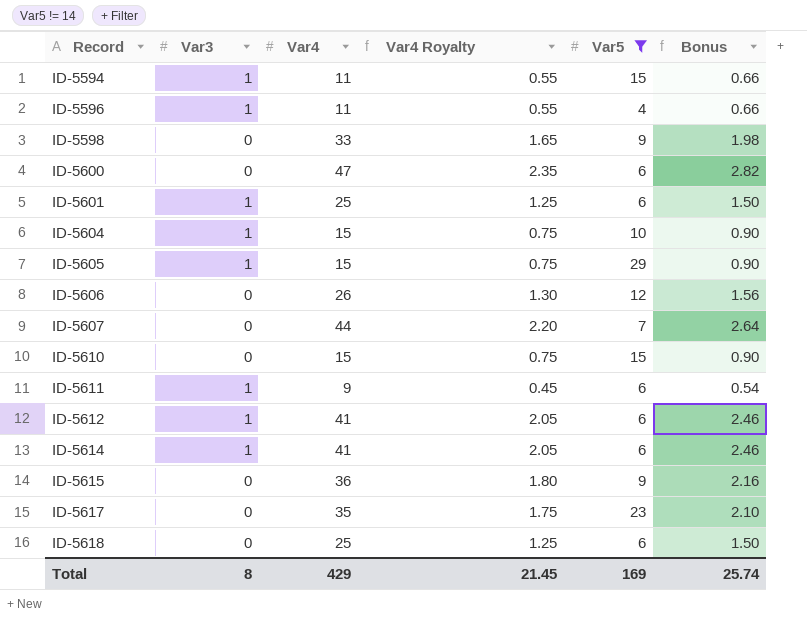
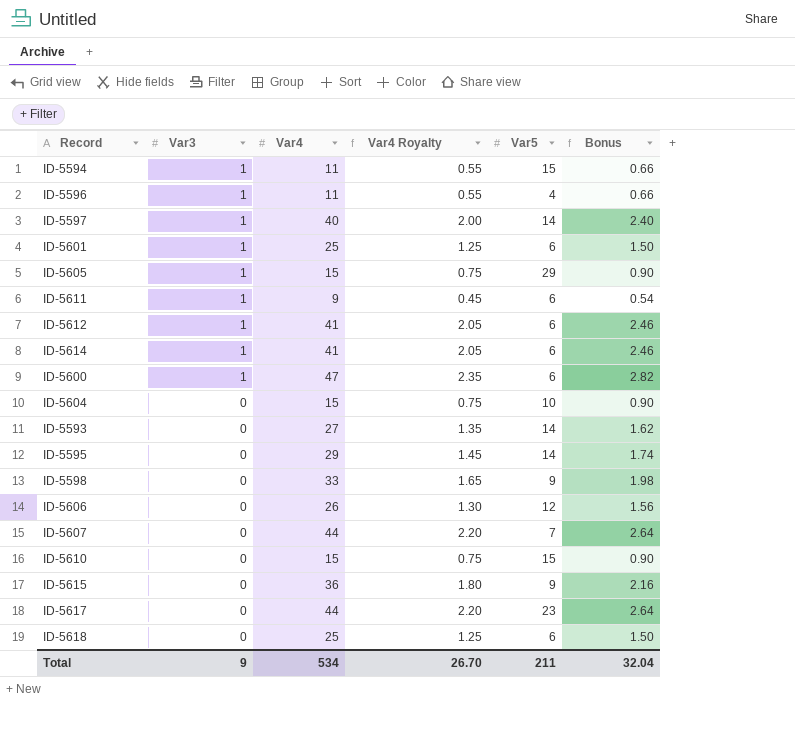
filter: Var5 != 14 -> none
row order: Record ascending -> Var3 descending
ID-5600 | Var3: 0 -> 1
ID-5604 | Var3: 1 -> 0
ID-5617 | Var4: 35 -> 44
ID-5617 | Var4 Royalty: 1.75 -> 2.20
ID-5617 | Bonus: 2.10 -> 2.64
Total | Var3: 8 -> 9
Total | Var4: 429 -> 534
Total | Var4 Royalty: 21.45 -> 26.70
Total | Var5: 169 -> 211
Total | Bonus: 25.74 -> 32.04

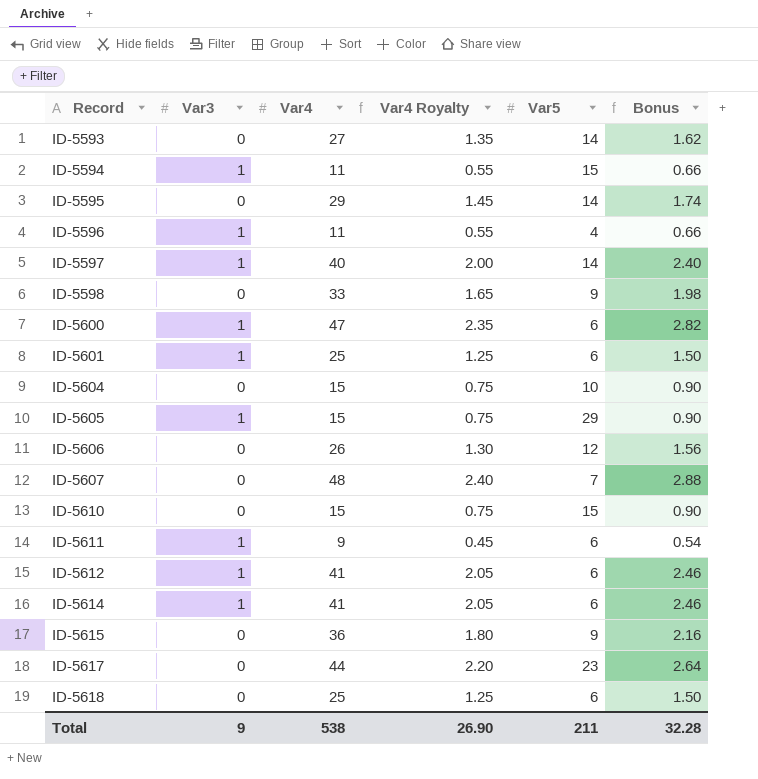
row order: Var3 descending -> Record ascending
ID-5607 | Var4: 44 -> 48
ID-5607 | Var4 Royalty: 2.20 -> 2.40
ID-5607 | Bonus: 2.64 -> 2.88
Total | Var4: 534 -> 538
Total | Var4 Royalty: 26.70 -> 26.90
Total | Bonus: 32.04 -> 32.28

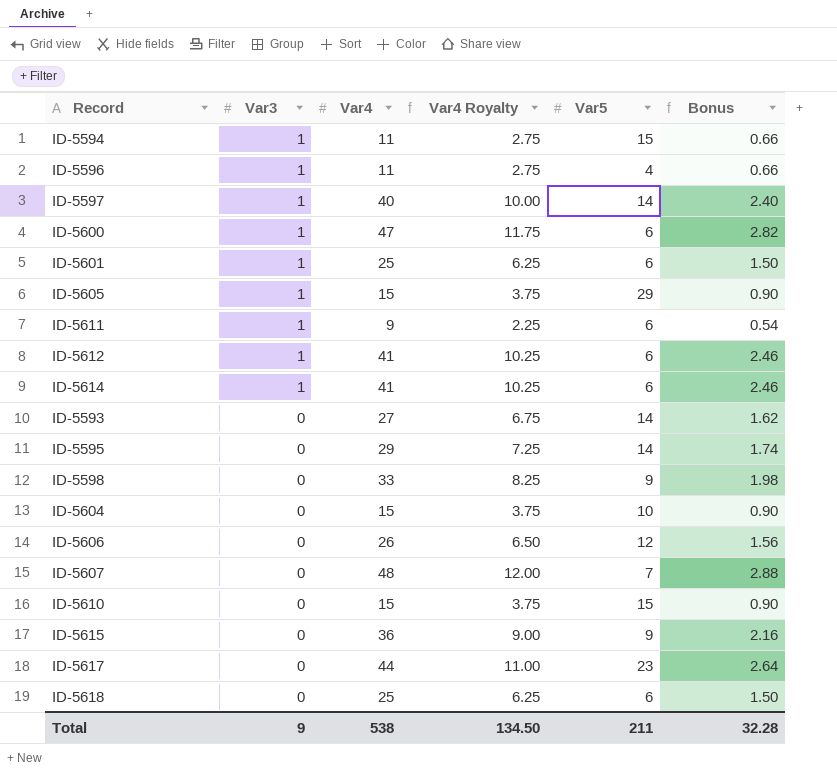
row order: Record ascending -> Var3 descending
column Var4 Royalty | formula: [Var4] * 0.05 -> [Var4] * 0.25
Total | Var4 Royalty: 26.90 -> 134.50

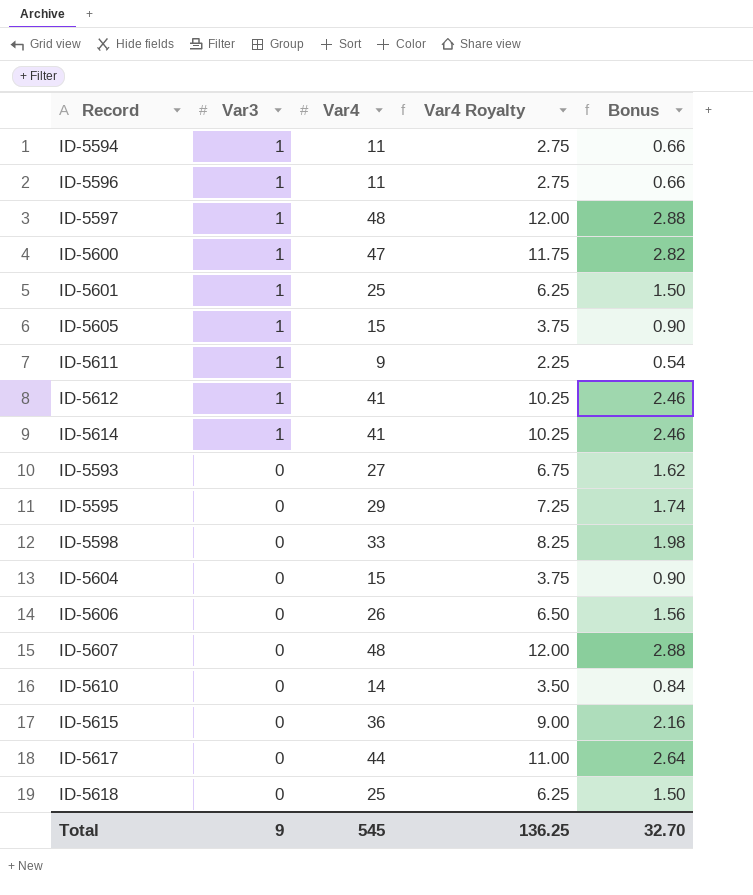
column Var5 | position: 5 -> none
ID-5597 | Var4: 40 -> 48
ID-5597 | Var4 Royalty: 10.00 -> 12.00
ID-5597 | Bonus: 2.40 -> 2.88
ID-5610 | Var4: 15 -> 14
ID-5610 | Var4 Royalty: 3.75 -> 3.50
ID-5610 | Bonus: 0.90 -> 0.84
Total | Var4: 538 -> 545
Total | Var4 Royalty: 134.50 -> 136.25
Total | Bonus: 32.28 -> 32.70

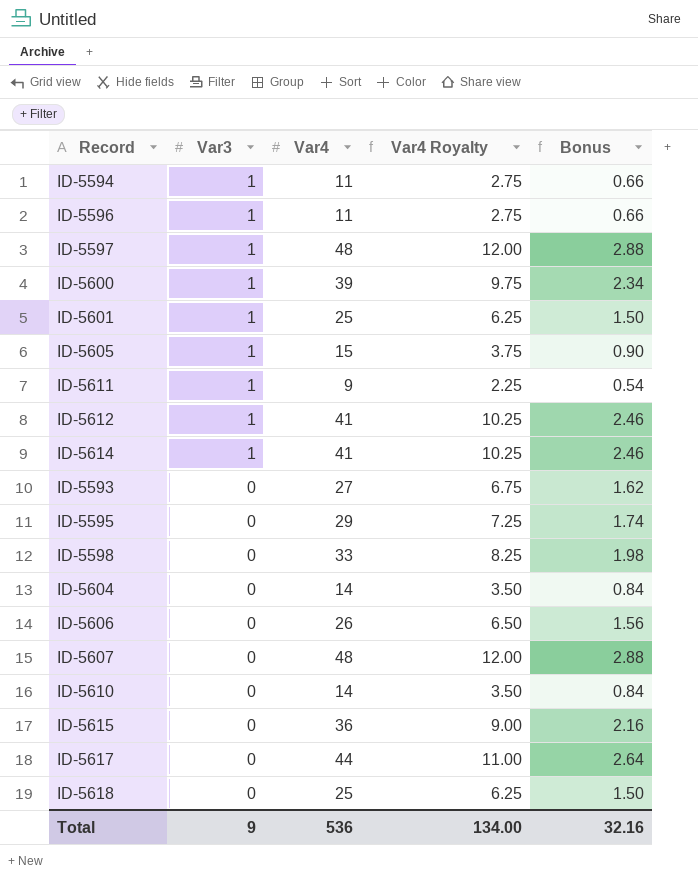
ID-5600 | Var4: 47 -> 39
ID-5600 | Var4 Royalty: 11.75 -> 9.75
ID-5600 | Bonus: 2.82 -> 2.34
ID-5604 | Var4: 15 -> 14
ID-5604 | Var4 Royalty: 3.75 -> 3.50
ID-5604 | Bonus: 0.90 -> 0.84
Total | Var4: 545 -> 536
Total | Var4 Royalty: 136.25 -> 134.00
Total | Bonus: 32.70 -> 32.16

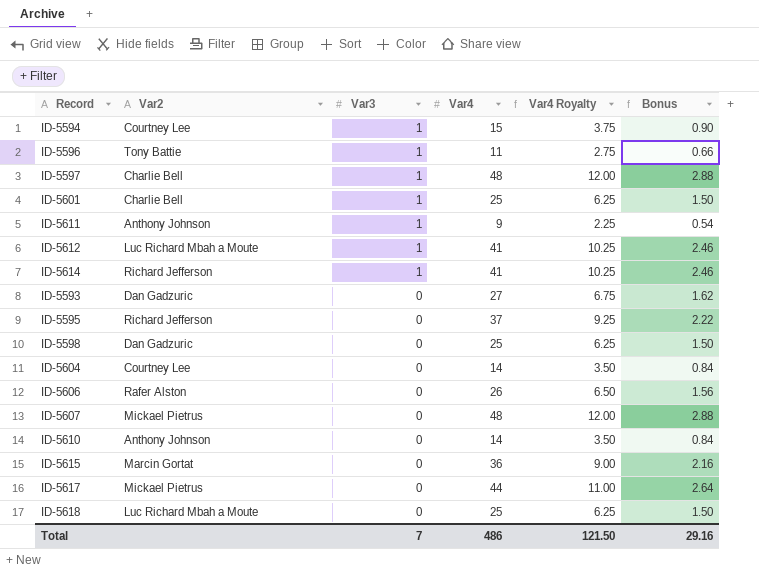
column Var2 | position: none -> 2
row ID-5600: 1 | 39 | 9.75 | 2.34 -> none
row ID-5605: 1 | 15 | 3.75 | 0.90 -> none
ID-5594 | Var4: 11 -> 15
ID-5594 | Var4 Royalty: 2.75 -> 3.75
ID-5594 | Bonus: 0.66 -> 0.90
ID-5595 | Var4: 29 -> 37
ID-5595 | Var4 Royalty: 7.25 -> 9.25
ID-5595 | Bonus: 1.74 -> 2.22
ID-5598 | Var4: 33 -> 25
ID-5598 | Var4 Royalty: 8.25 -> 6.25
ID-5598 | Bonus: 1.98 -> 1.50
Total | Var3: 9 -> 7
Total | Var4: 536 -> 486
Total | Var4 Royalty: 134.00 -> 121.50
Total | Bonus: 32.16 -> 29.16

